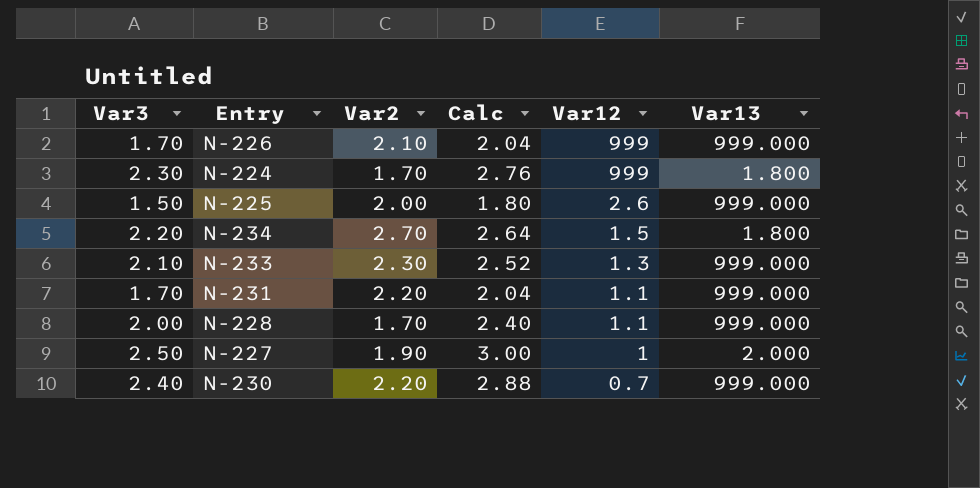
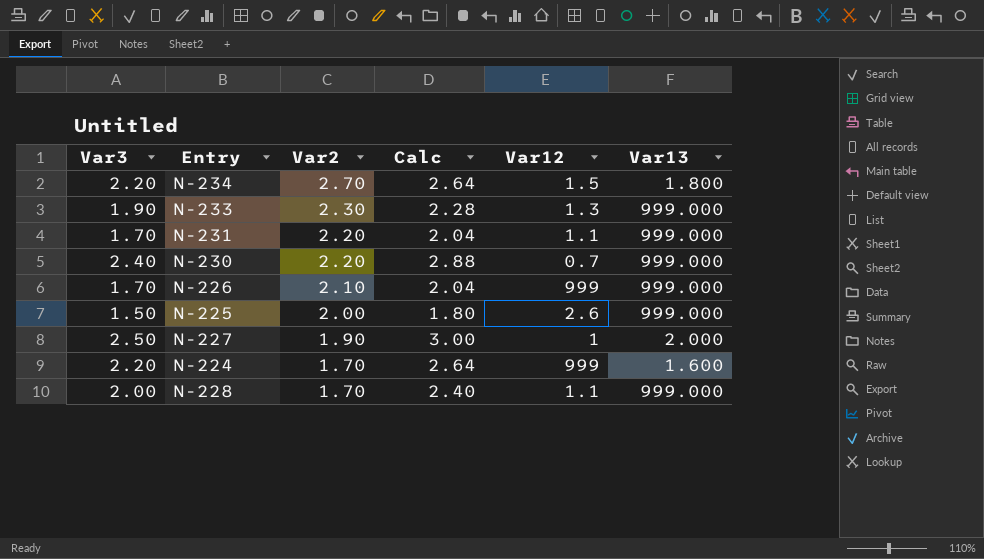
row order: Var12 descending -> Var2 descending
N-233 | Var3: 2.10 -> 1.90
N-233 | Calc: 2.52 -> 2.28
N-224 | Var3: 2.30 -> 2.20
N-224 | Calc: 2.76 -> 2.64
N-224 | Var13: 1.800 -> 1.600

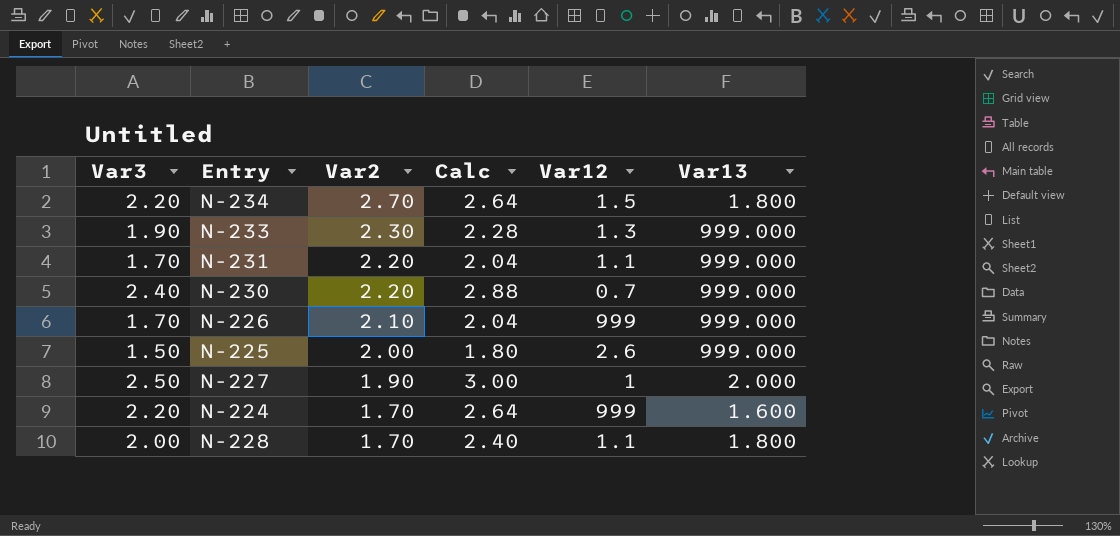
N-228 | Var13: 999.000 -> 1.800

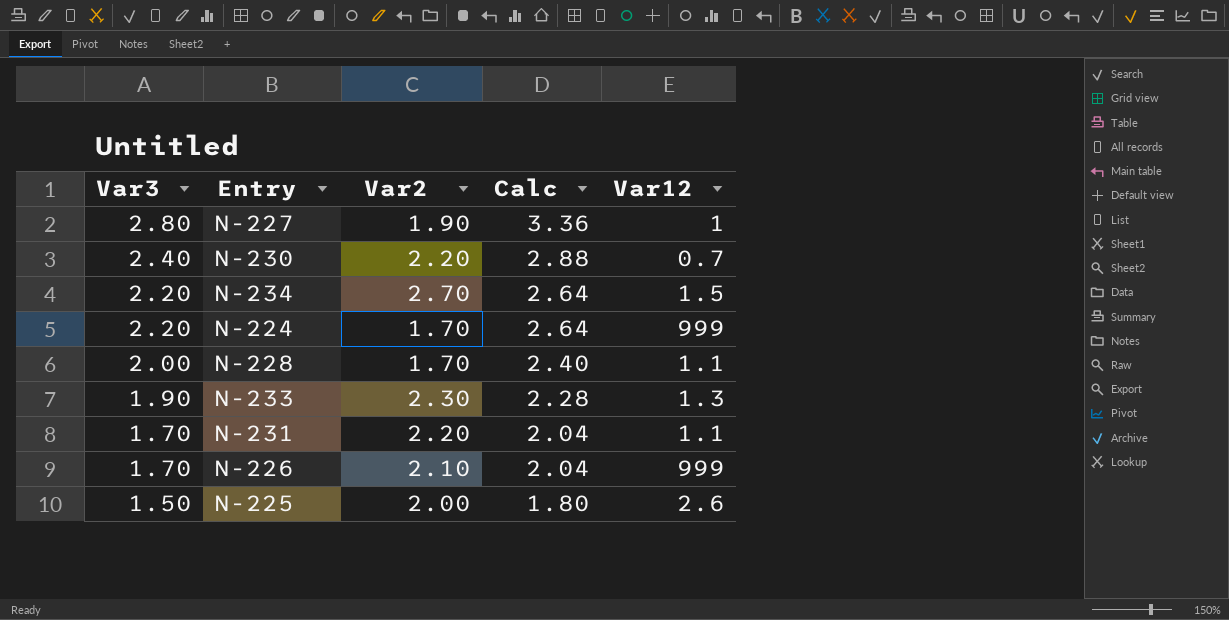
row order: Var2 descending -> Var3 descending
column Var13 | position: 6 -> none
N-227 | Var3: 2.50 -> 2.80
N-227 | Calc: 3.00 -> 3.36

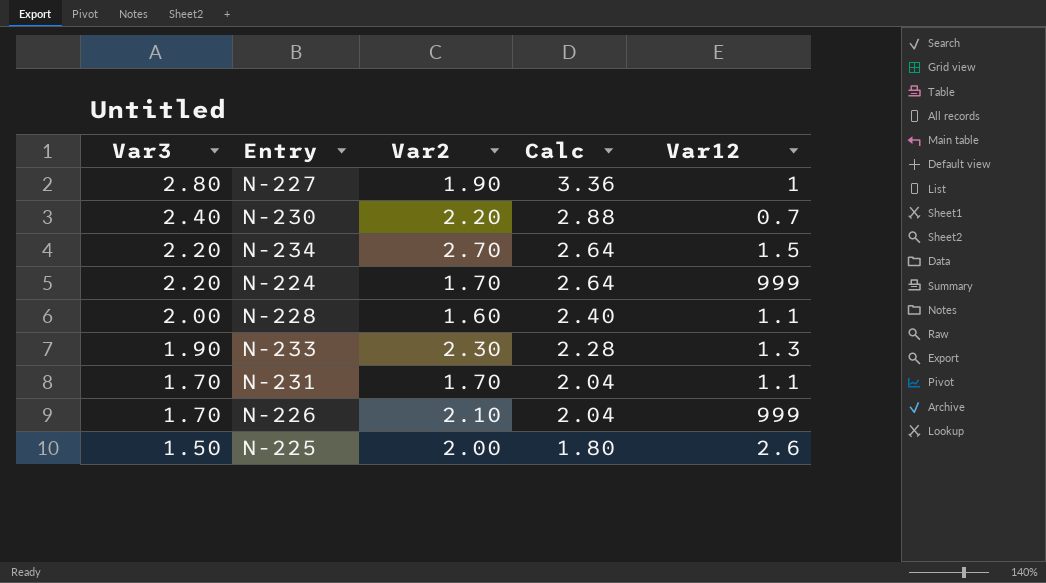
N-228 | Var2: 1.70 -> 1.60
N-231 | Var2: 2.20 -> 1.70

